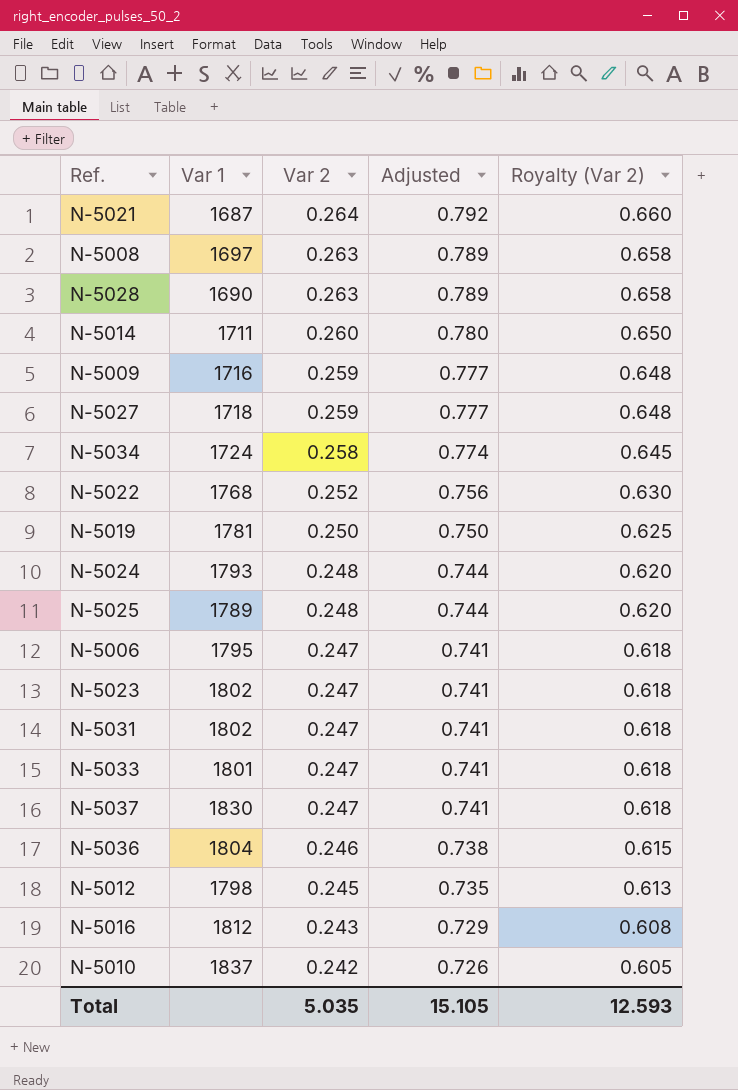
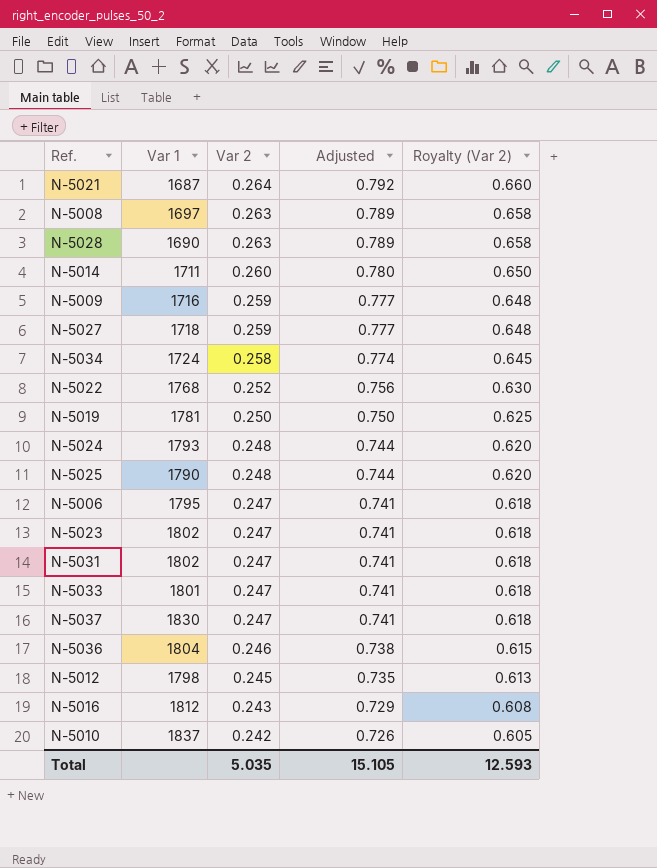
N-5025 | Var 1: 1789 -> 1790

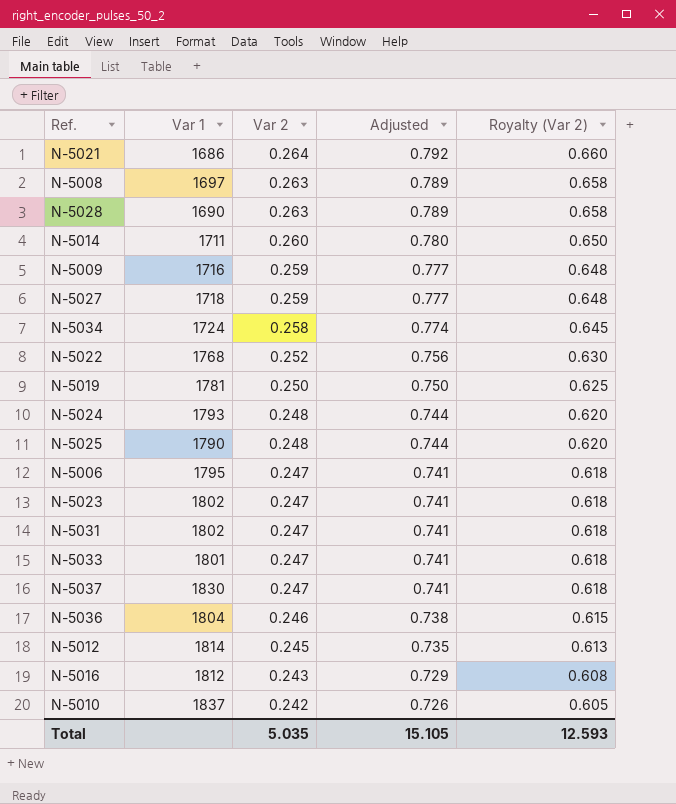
N-5021 | Var 1: 1687 -> 1686
N-5012 | Var 1: 1798 -> 1814

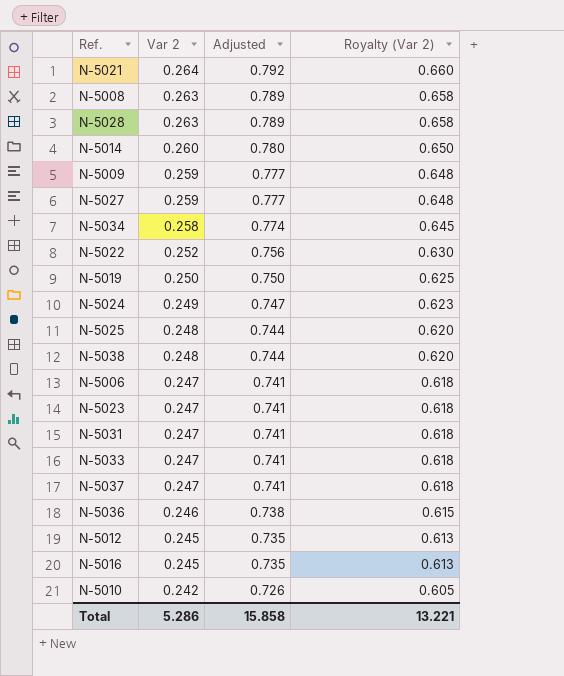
column Var 1 | position: 2 -> none
N-5024 | Var 2: 0.248 -> 0.249
N-5024 | Adjusted: 0.744 -> 0.747
N-5024 | Royalty (Var 2): 0.620 -> 0.623
row N-5038: none -> 0.248 | 0.744 | 0.620
N-5016 | Var 2: 0.243 -> 0.245
N-5016 | Adjusted: 0.729 -> 0.735
N-5016 | Royalty (Var 2): 0.608 -> 0.613
Total | Var 2: 5.035 -> 5.286
Total | Adjusted: 15.105 -> 15.858
Total | Royalty (Var 2): 12.593 -> 13.221

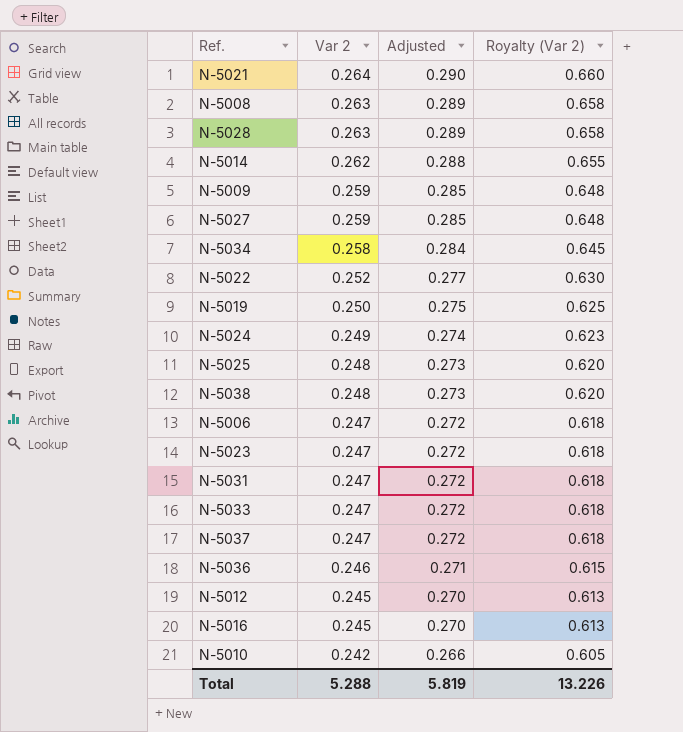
column Adjusted | formula: [Var 2] * 3 -> [Var 2] * 1.1
N-5014 | Var 2: 0.260 -> 0.262
N-5014 | Royalty (Var 2): 0.650 -> 0.655
Total | Var 2: 5.286 -> 5.288
Total | Adjusted: 15.858 -> 5.819
Total | Royalty (Var 2): 13.221 -> 13.226

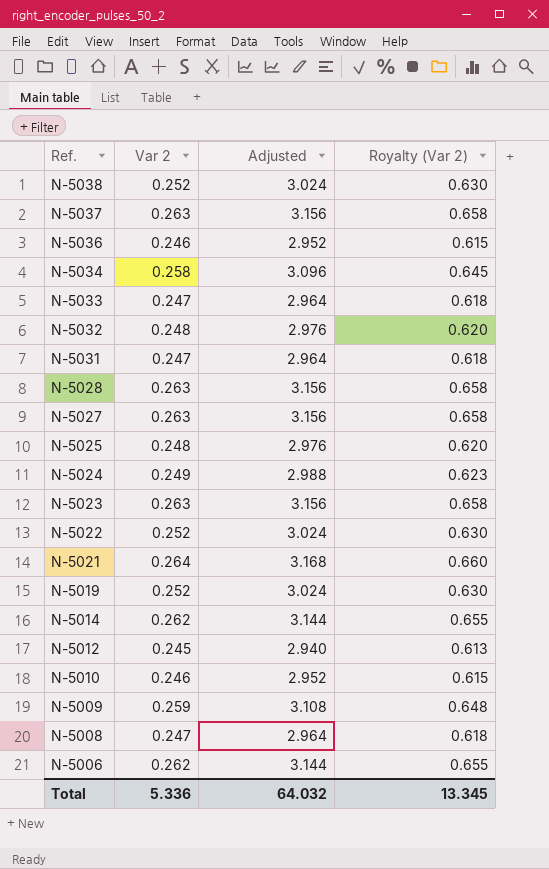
row order: Var 2 descending -> Ref. descending
column Adjusted | formula: [Var 2] * 1.1 -> [Var 2] * 12
row N-5016: 0.245 | 0.270 | 0.613 -> none
N-5038 | Var 2: 0.248 -> 0.252
N-5038 | Royalty (Var 2): 0.620 -> 0.630
N-5037 | Var 2: 0.247 -> 0.263
N-5037 | Royalty (Var 2): 0.618 -> 0.658
row N-5032: none -> 0.248 | 2.976 | 0.620
N-5027 | Var 2: 0.259 -> 0.263
N-5027 | Royalty (Var 2): 0.648 -> 0.658
N-5023 | Var 2: 0.247 -> 0.263
N-5023 | Royalty (Var 2): 0.618 -> 0.658
N-5019 | Var 2: 0.250 -> 0.252
N-5019 | Royalty (Var 2): 0.625 -> 0.630
N-5010 | Var 2: 0.242 -> 0.246
N-5010 | Royalty (Var 2): 0.605 -> 0.615
N-5008 | Var 2: 0.263 -> 0.247
N-5008 | Royalty (Var 2): 0.658 -> 0.618
N-5006 | Var 2: 0.247 -> 0.262
N-5006 | Royalty (Var 2): 0.618 -> 0.655
Total | Var 2: 5.288 -> 5.336
Total | Adjusted: 5.819 -> 64.032
Total | Royalty (Var 2): 13.226 -> 13.345

